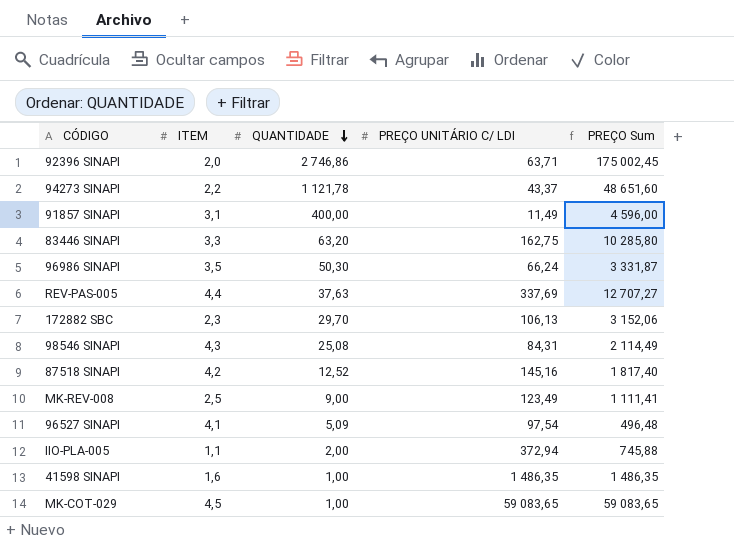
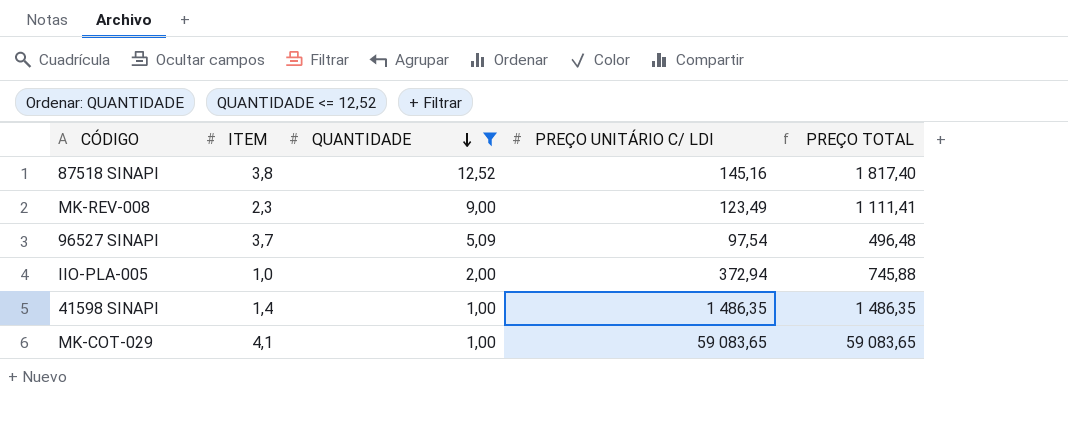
filter: none -> QUANTIDADE <= 12,52
column name: PREÇO Sum -> PREÇO TOTAL
87518 SINAPI | ITEM: 4,2 -> 3,8
MK-REV-008 | ITEM: 2,5 -> 2,3
96527 SINAPI | ITEM: 4,1 -> 3,7
IIO-PLA-005 | ITEM: 1,1 -> 1,0
41598 SINAPI | ITEM: 1,6 -> 1,4
MK-COT-029 | ITEM: 4,5 -> 4,1

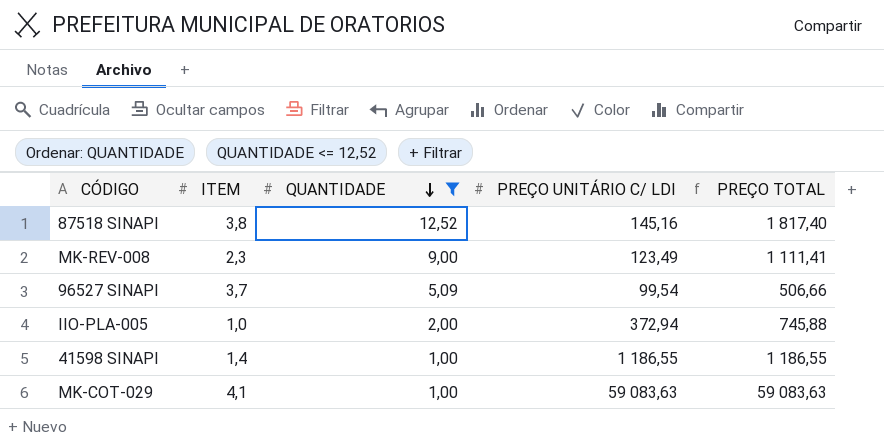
96527 SINAPI | PREÇO UNITÁRIO C/ LDI: 97,54 -> 99,54
96527 SINAPI | PREÇO TOTAL: 496,48 -> 506,66
41598 SINAPI | PREÇO UNITÁRIO C/ LDI: 1 486,35 -> 1 186,55
41598 SINAPI | PREÇO TOTAL: 1 486,35 -> 1 186,55
MK-COT-029 | PREÇO UNITÁRIO C/ LDI: 59 083,65 -> 59 083,63
MK-COT-029 | PREÇO TOTAL: 59 083,65 -> 59 083,63

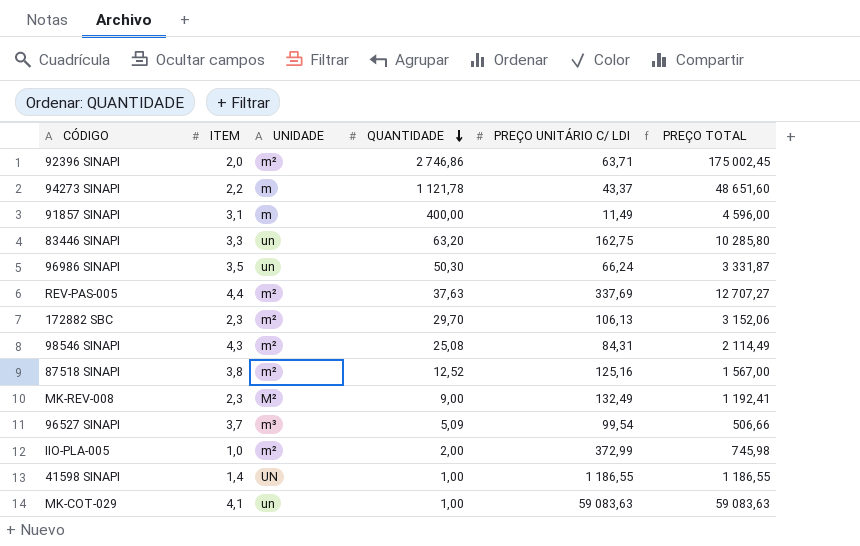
filter: QUANTIDADE <= 12,52 -> none
column UNIDADE | position: none -> 3
87518 SINAPI | PREÇO UNITÁRIO C/ LDI: 145,16 -> 125,16
87518 SINAPI | PREÇO TOTAL: 1 817,40 -> 1 567,00
MK-REV-008 | PREÇO UNITÁRIO C/ LDI: 123,49 -> 132,49
MK-REV-008 | PREÇO TOTAL: 1 111,41 -> 1 192,41
IIO-PLA-005 | PREÇO UNITÁRIO C/ LDI: 372,94 -> 372,99
IIO-PLA-005 | PREÇO TOTAL: 745,88 -> 745,98

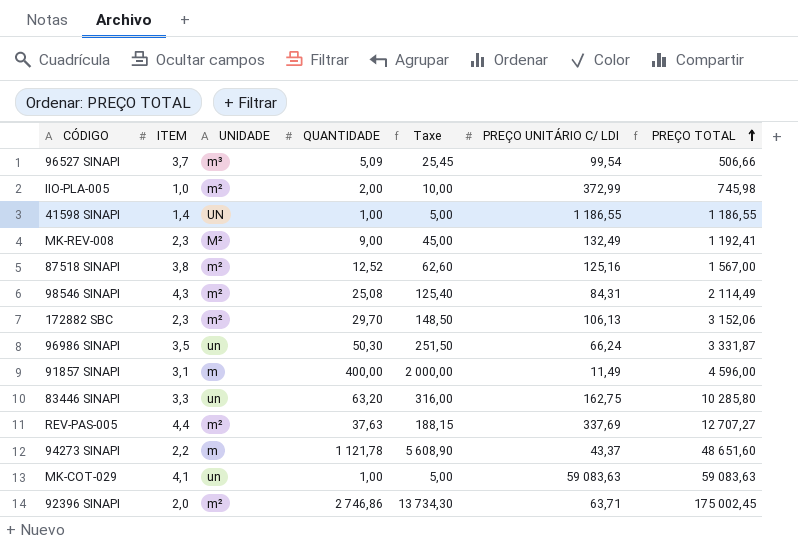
row order: QUANTIDADE descending -> PREÇO TOTAL ascending
column Taxe | formula: none -> [QUANTIDADE] * 5

